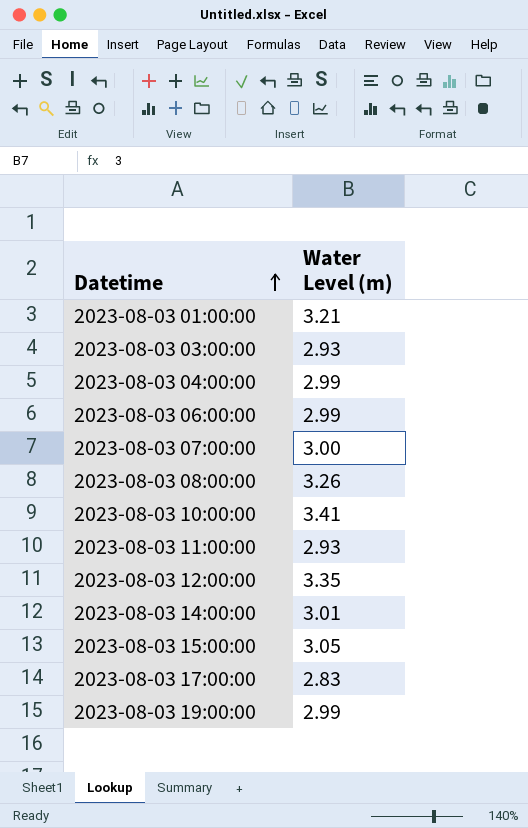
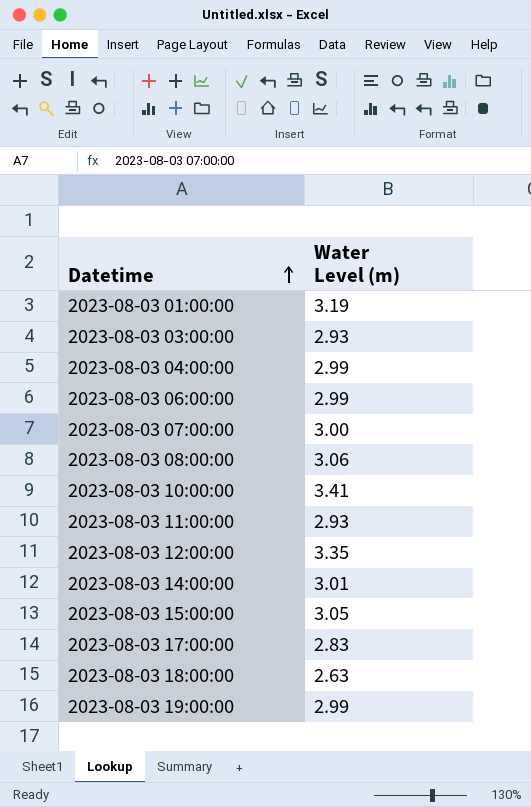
2023-08-03 01:00:00 | Water Level (m): 3.21 -> 3.19
2023-08-03 08:00:00 | Water Level (m): 3.26 -> 3.06
row 2023-08-03 18:00:00: none -> 2.63

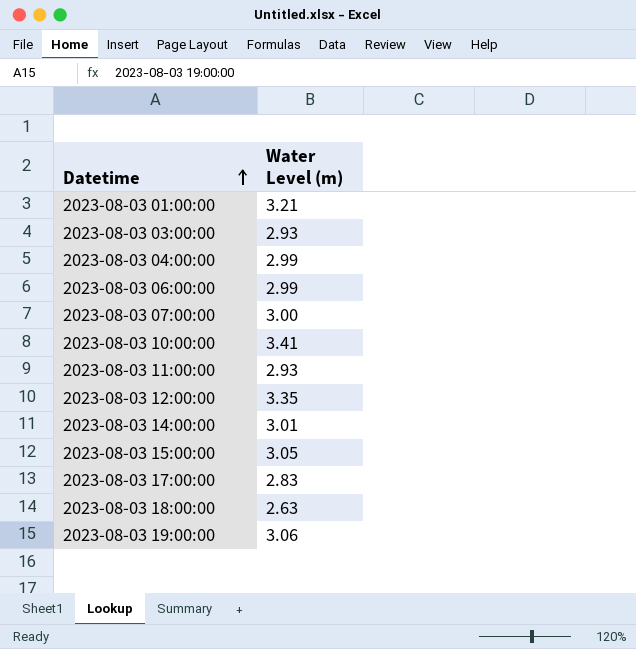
row 2023-08-03 08:00:00: 3.06 -> none
2023-08-03 01:00:00 | Water Level (m): 3.19 -> 3.21
2023-08-03 19:00:00 | Water Level (m): 2.99 -> 3.06

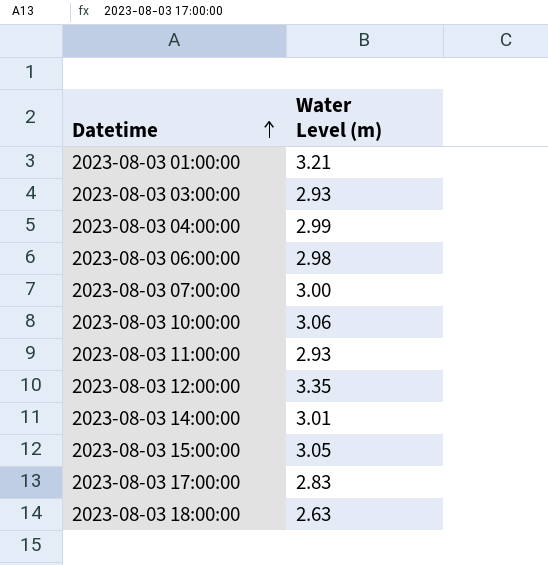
row 2023-08-03 19:00:00: 3.06 -> none
2023-08-03 06:00:00 | Water Level (m): 2.99 -> 2.98
2023-08-03 10:00:00 | Water Level (m): 3.41 -> 3.06

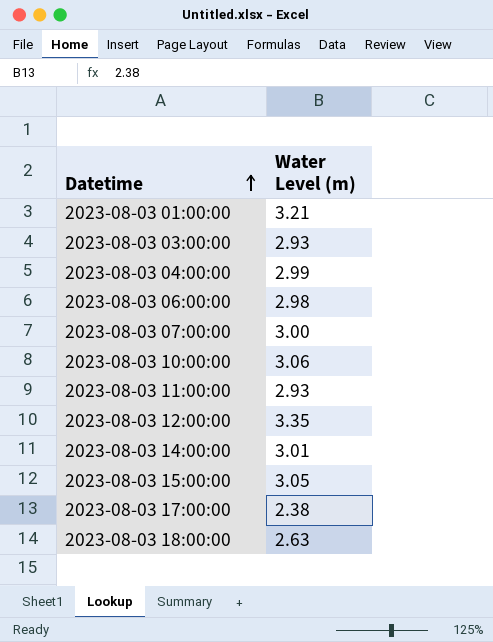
2023-08-03 17:00:00 | Water Level (m): 2.83 -> 2.38

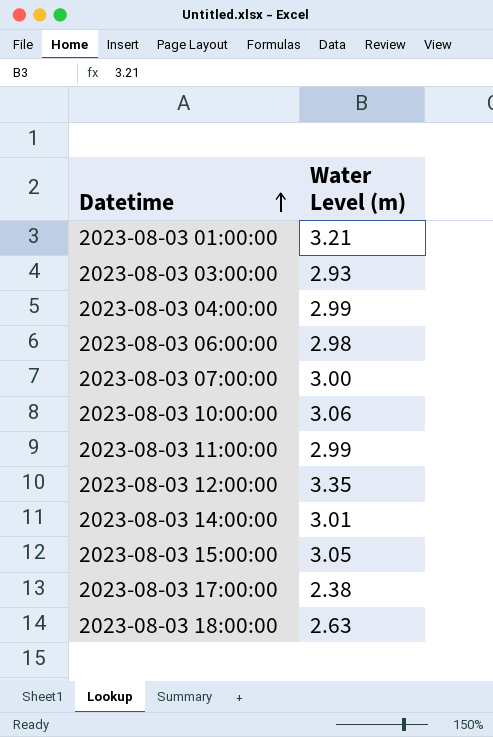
2023-08-03 11:00:00 | Water Level (m): 2.93 -> 2.99

